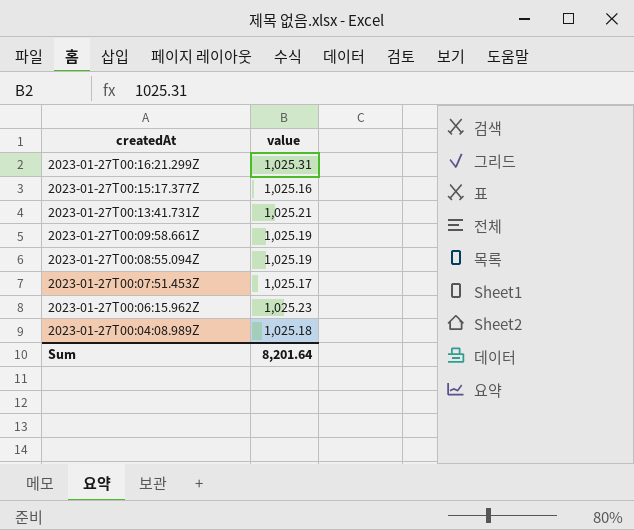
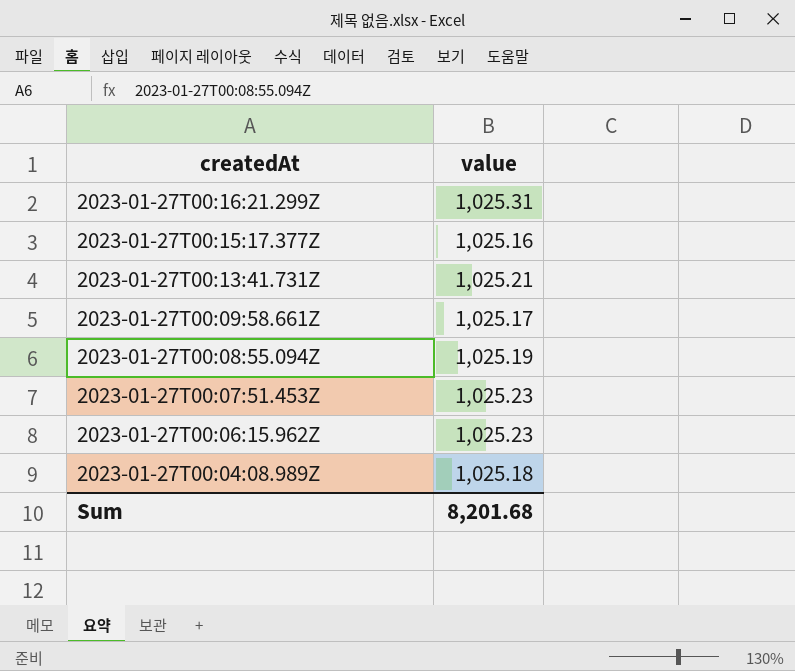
2023-01-27T00:09:58.661Z | value: 1,025.19 -> 1,025.17
2023-01-27T00:07:51.453Z | value: 1,025.17 -> 1,025.23
Sum | value: 8,201.64 -> 8,201.68

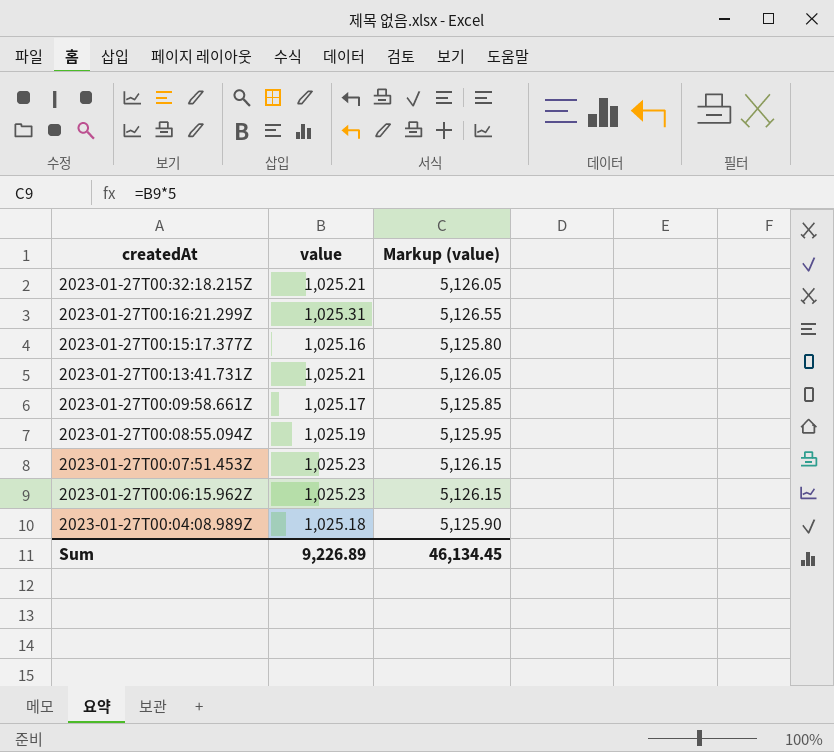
column Markup (value) | formula: none -> [value] * 5
row 2023-01-27T00:32:18.215Z: none -> 1,025.21 | 5,126.05
Sum | value: 8,201.68 -> 9,226.89

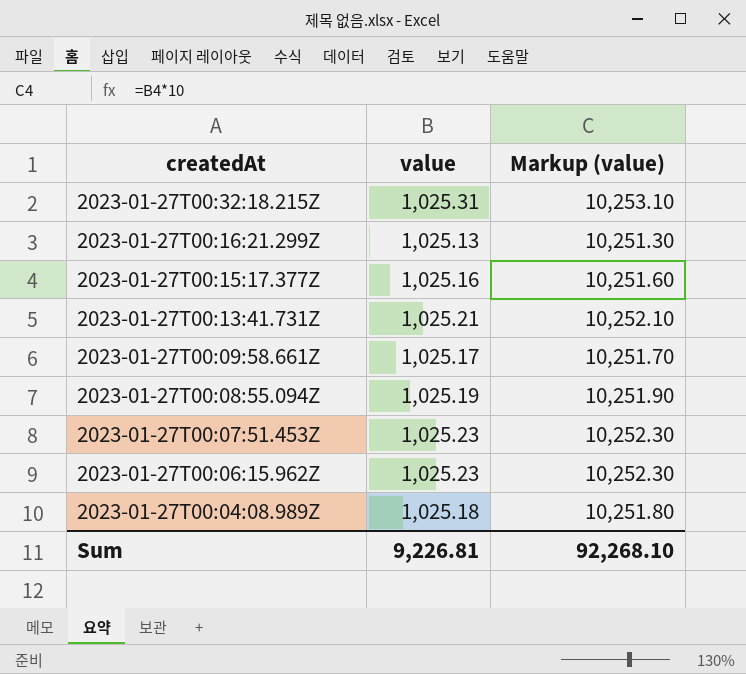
column Markup (value) | formula: [value] * 5 -> [value] * 10
2023-01-27T00:32:18.215Z | value: 1,025.21 -> 1,025.31
2023-01-27T00:16:21.299Z | value: 1,025.31 -> 1,025.13
Sum | value: 9,226.89 -> 9,226.81
Sum | Markup (value): 46,134.45 -> 92,268.10

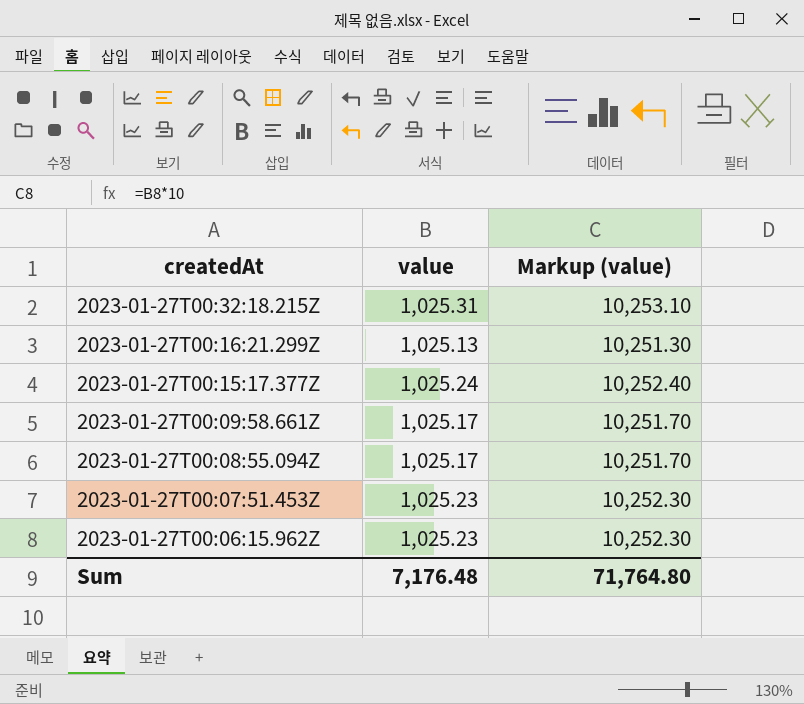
row 2023-01-27T00:13:41.731Z: 1,025.21 | 10,252.10 -> none
row 2023-01-27T00:04:08.989Z: 1,025.18 | 10,251.80 -> none
2023-01-27T00:15:17.377Z | value: 1,025.16 -> 1,025.24
2023-01-27T00:15:17.377Z | Markup (value): 10,251.60 -> 10,252.40
2023-01-27T00:08:55.094Z | value: 1,025.19 -> 1,025.17
2023-01-27T00:08:55.094Z | Markup (value): 10,251.90 -> 10,251.70
Sum | value: 9,226.81 -> 7,176.48
Sum | Markup (value): 92,268.10 -> 71,764.80

